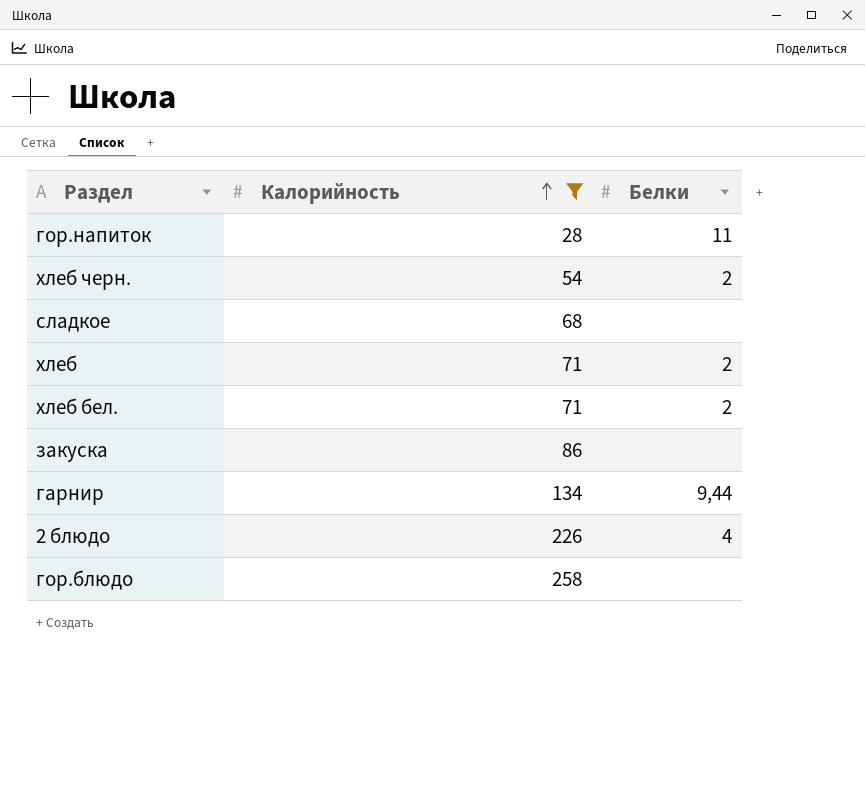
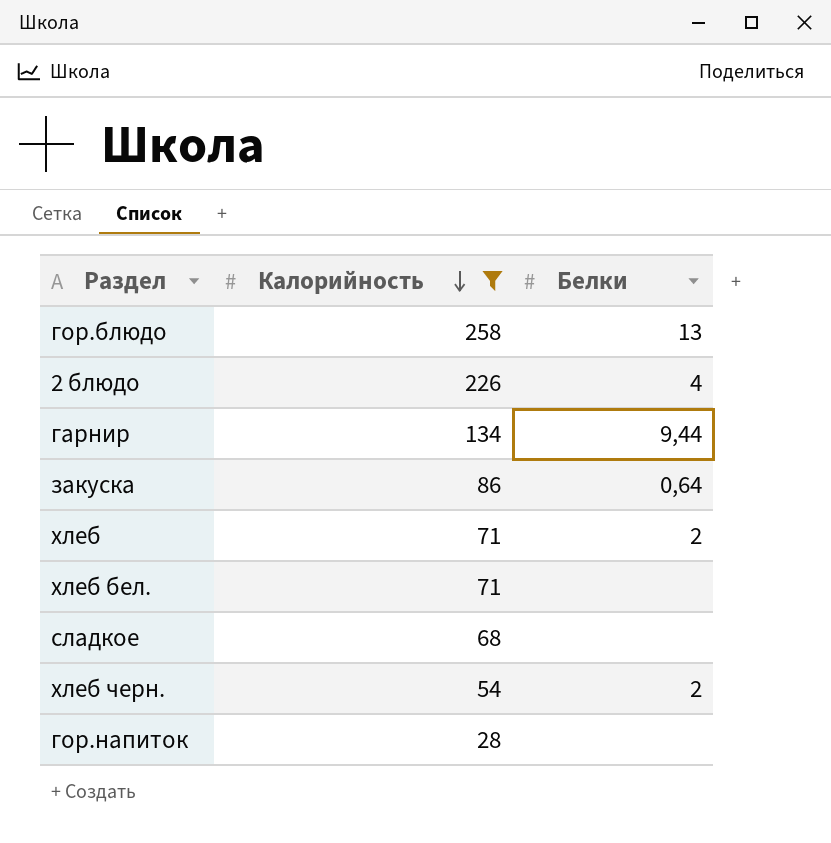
row order: Калорийность ascending -> Калорийность descending
гор.блюдо | Белки: none -> 13
закуска | Белки: none -> 0,64
хлеб бел. | Белки: 2 -> none
гор.напиток | Белки: 11 -> none

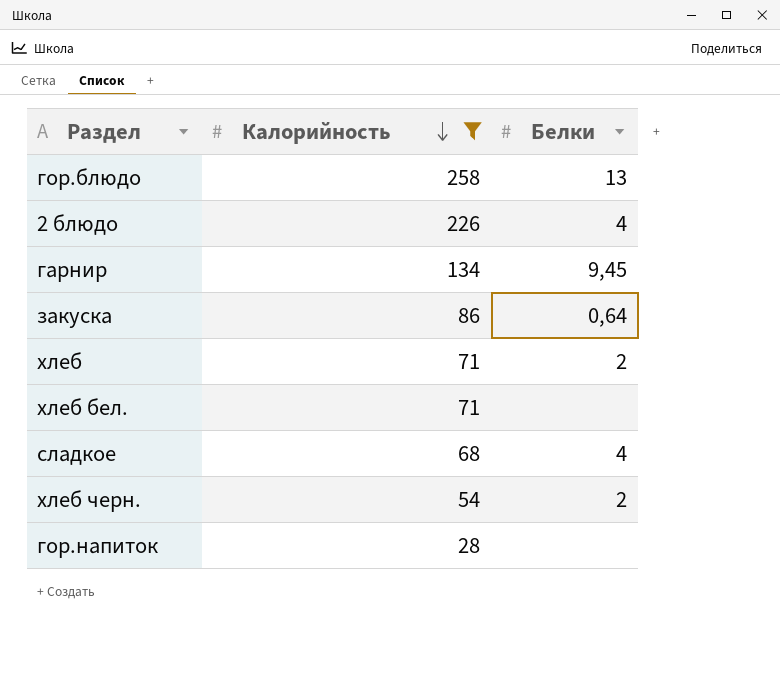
гарнир | Белки: 9,44 -> 9,45
сладкое | Белки: none -> 4

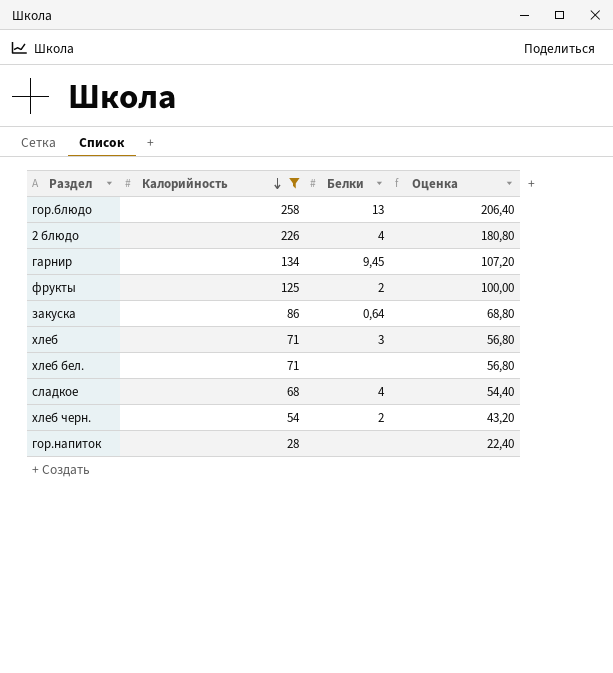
column Оценка | formula: none -> [Калорийность] * 0,8
row фрукты: none -> 125 | 2 | 100,00
хлеб | Белки: 2 -> 3

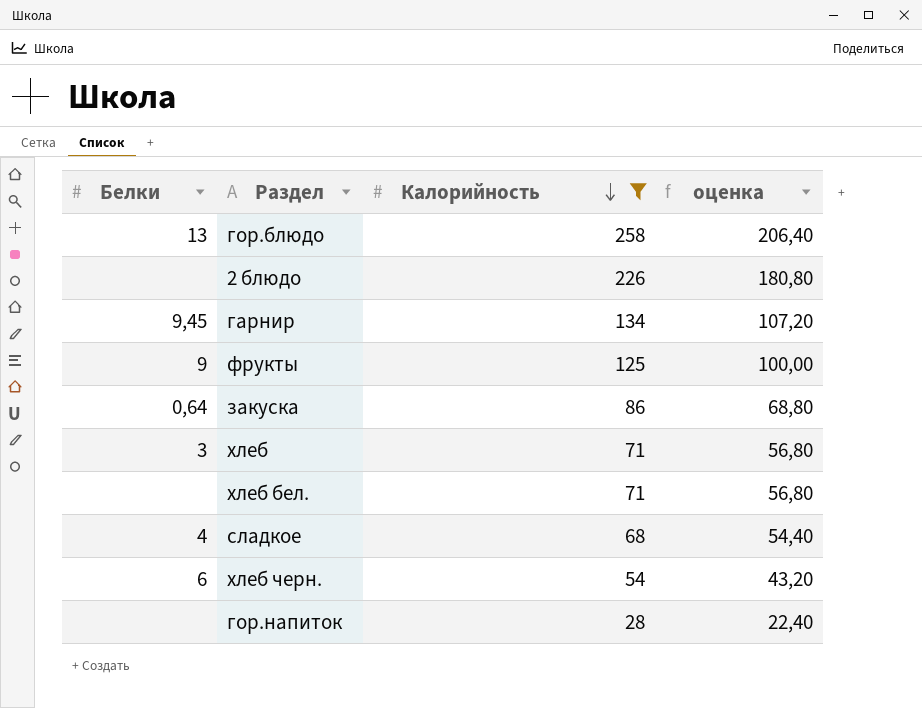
column Белки | position: 3 -> 1
column name: Оценка -> оценка
2 блюдо | Белки: 4 -> none
фрукты | Белки: 2 -> 9
хлеб черн. | Белки: 2 -> 6

